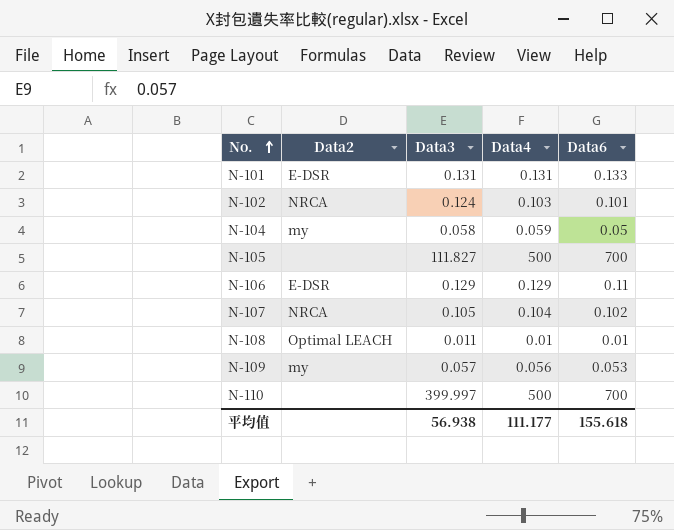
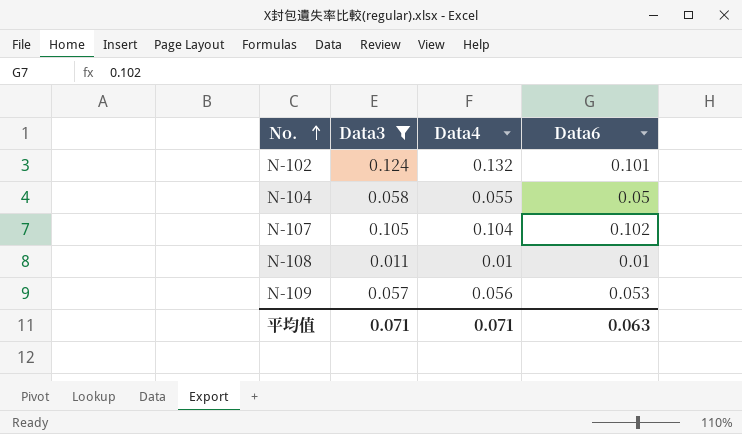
filter: none -> Data3 <= 0.124
column Data2 | position: 2 -> none
N-102 | Data4: 0.103 -> 0.132
N-104 | Data4: 0.059 -> 0.055
平均值 | Data3: 56.938 -> 0.071
平均值 | Data4: 111.177 -> 0.071
平均值 | Data6: 155.618 -> 0.063

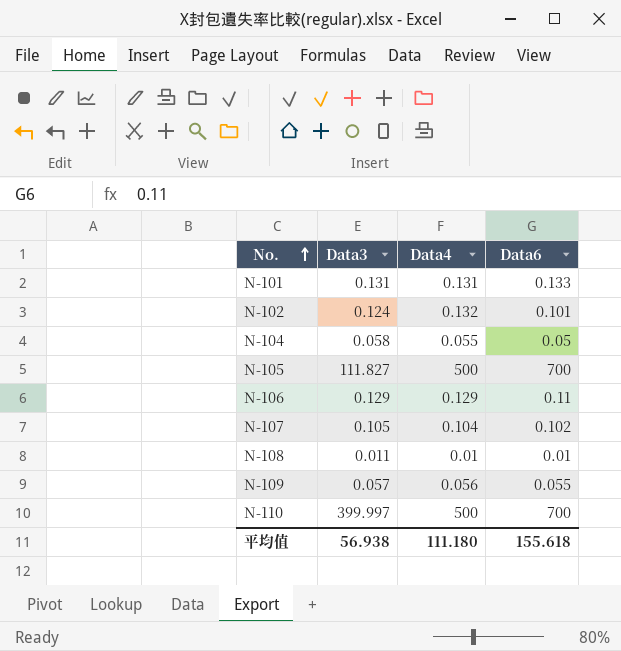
filter: Data3 <= 0.124 -> none
N-109 | Data6: 0.053 -> 0.055
平均值 | Data3: 0.071 -> 56.938
平均值 | Data4: 0.071 -> 111.180
平均值 | Data6: 0.063 -> 155.618

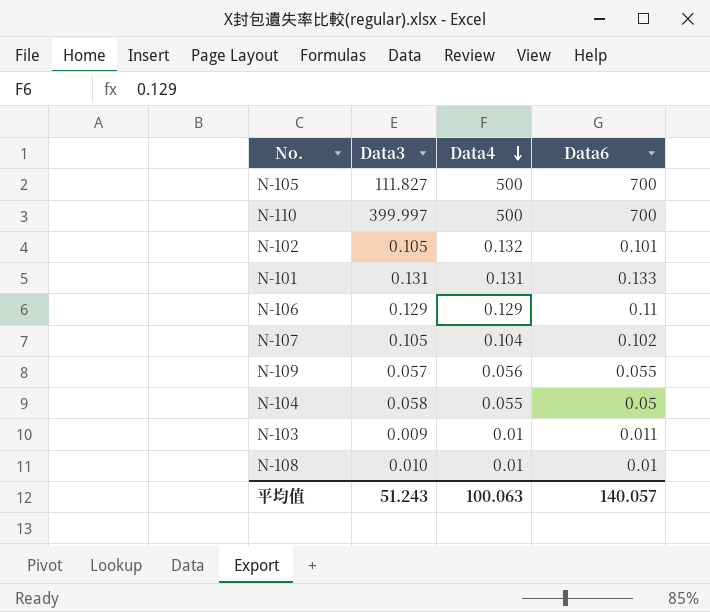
row order: No. ascending -> Data4 descending
N-102 | Data3: 0.124 -> 0.105
row N-103: none -> 0.009 | 0.01 | 0.011
N-108 | Data3: 0.011 -> 0.010
平均值 | Data3: 56.938 -> 51.243
平均值 | Data4: 111.180 -> 100.063
平均值 | Data6: 155.618 -> 140.057

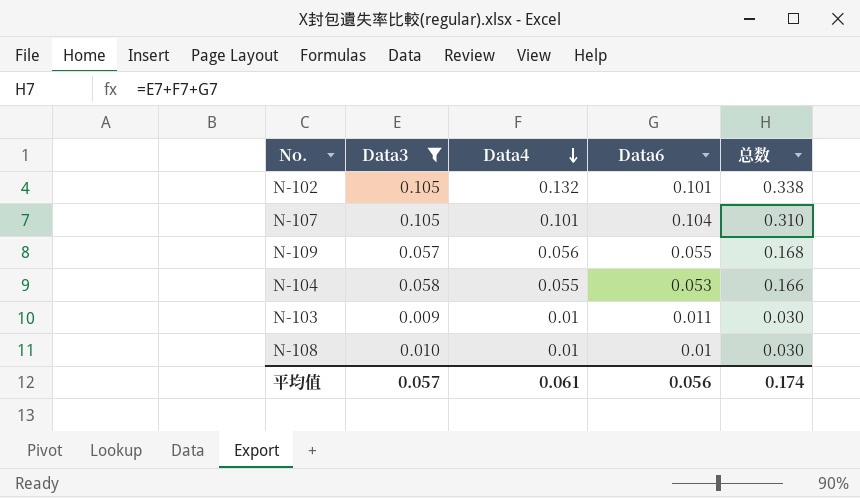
filter: none -> Data3 <= 0.105
column 总数 | formula: none -> [Data3] + [Data4] + [Data6]
N-107 | Data4: 0.104 -> 0.101
N-107 | Data6: 0.102 -> 0.104
N-104 | Data6: 0.05 -> 0.053
平均值 | Data3: 51.243 -> 0.057
平均值 | Data4: 100.063 -> 0.061
平均值 | Data6: 140.057 -> 0.056

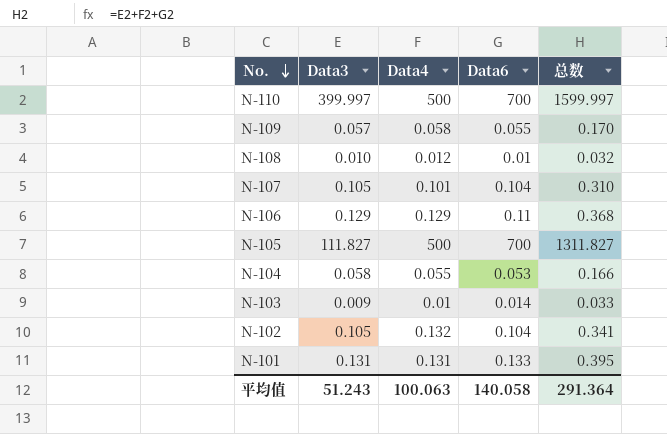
filter: Data3 <= 0.105 -> none
row order: Data4 descending -> No. descending
N-109 | Data4: 0.056 -> 0.058
N-109 | 总数: 0.168 -> 0.170
N-108 | Data4: 0.01 -> 0.012
N-108 | 总数: 0.030 -> 0.032
N-103 | Data6: 0.011 -> 0.014
N-103 | 总数: 0.030 -> 0.033
N-102 | Data6: 0.101 -> 0.104
N-102 | 总数: 0.338 -> 0.341
平均值 | Data3: 0.057 -> 51.243
平均值 | Data4: 0.061 -> 100.063
平均值 | Data6: 0.056 -> 140.058
平均值 | 总数: 0.174 -> 291.364

